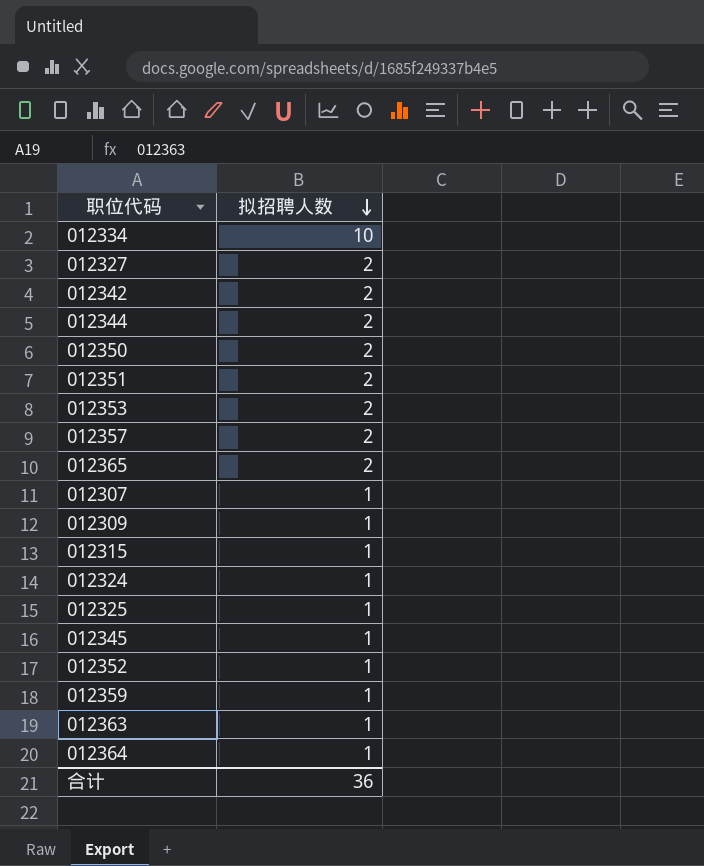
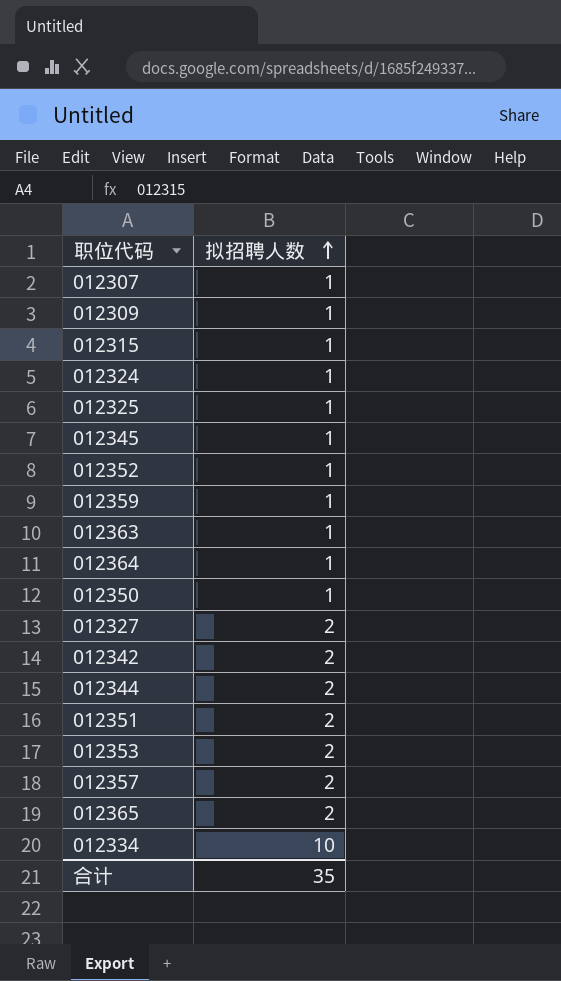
row order: 拟招聘人数 descending -> 拟招聘人数 ascending
012350 | 拟招聘人数: 2 -> 1
合计 | 拟招聘人数: 36 -> 35

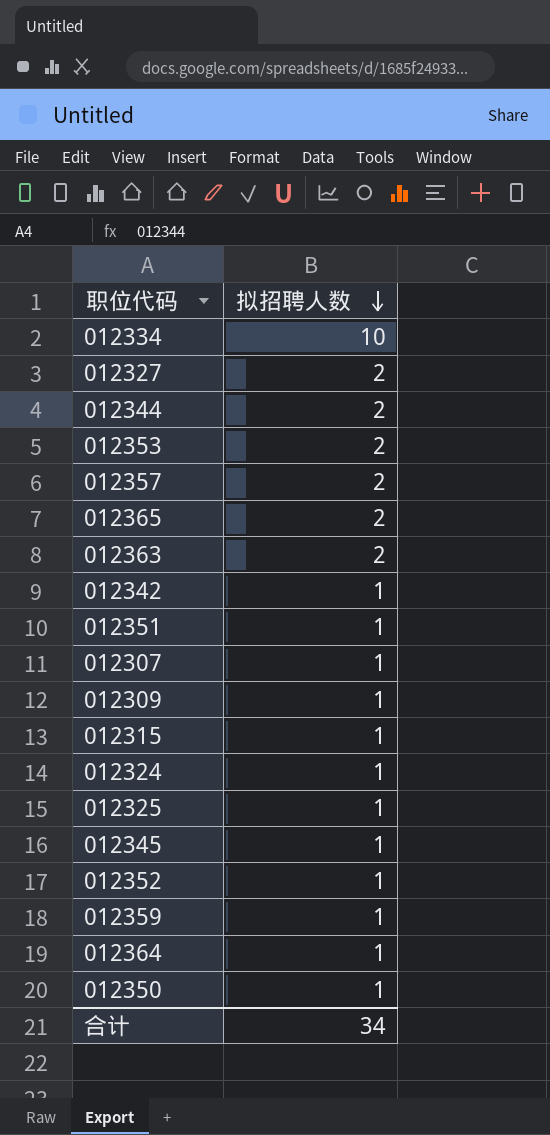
row order: 拟招聘人数 ascending -> 拟招聘人数 descending
012363 | 拟招聘人数: 1 -> 2
012342 | 拟招聘人数: 2 -> 1
012351 | 拟招聘人数: 2 -> 1
合计 | 拟招聘人数: 35 -> 34

